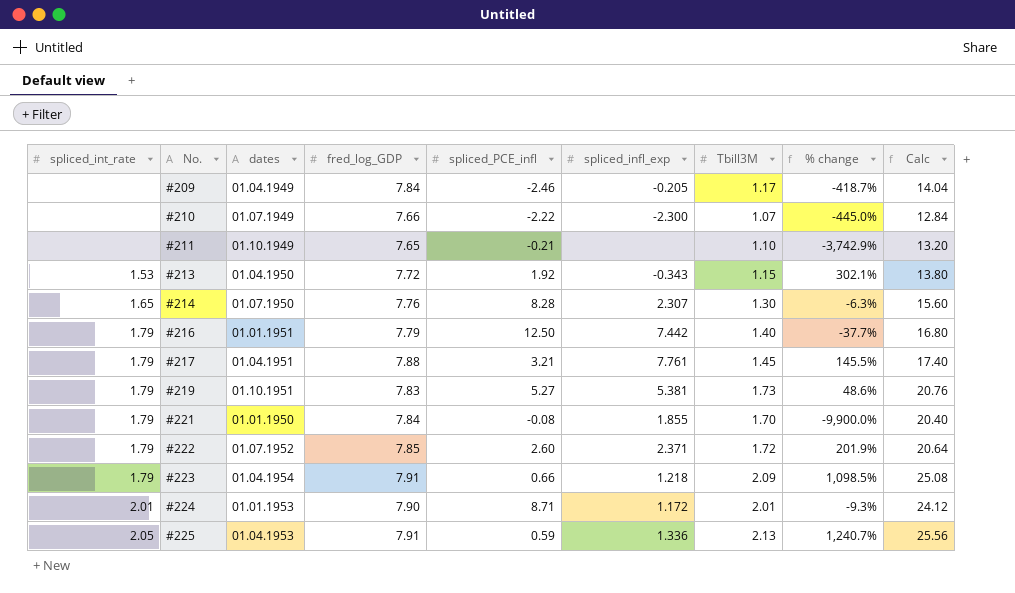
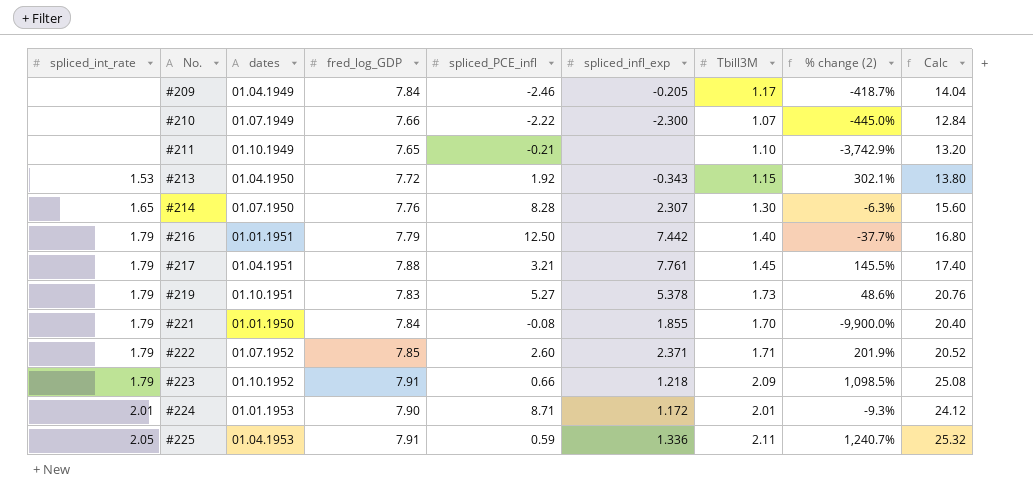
column name: % change -> % change (2)
#219 | spliced_infl_exp: 5.381 -> 5.378
#222 | Tbill3M: 1.72 -> 1.71
#222 | Calc: 20.64 -> 20.52
#223 | dates: 01.04.1954 -> 01.10.1952
#225 | Tbill3M: 2.13 -> 2.11
#225 | Calc: 25.56 -> 25.32

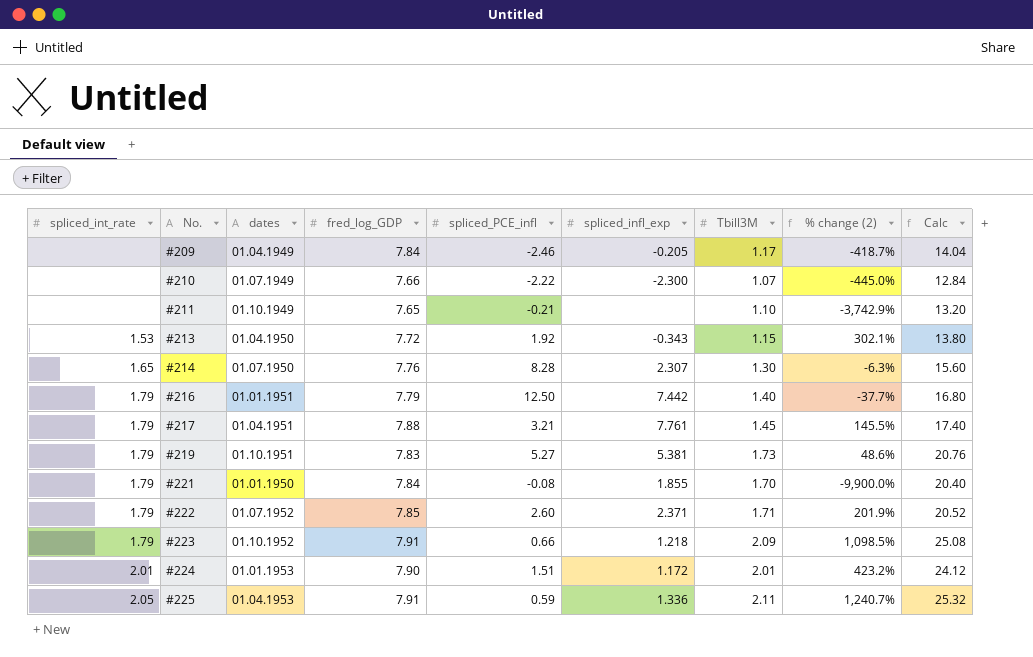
#219 | spliced_infl_exp: 5.378 -> 5.381
#224 | spliced_PCE_infl: 8.71 -> 1.51
#224 | % change (2): -9.3% -> 423.2%

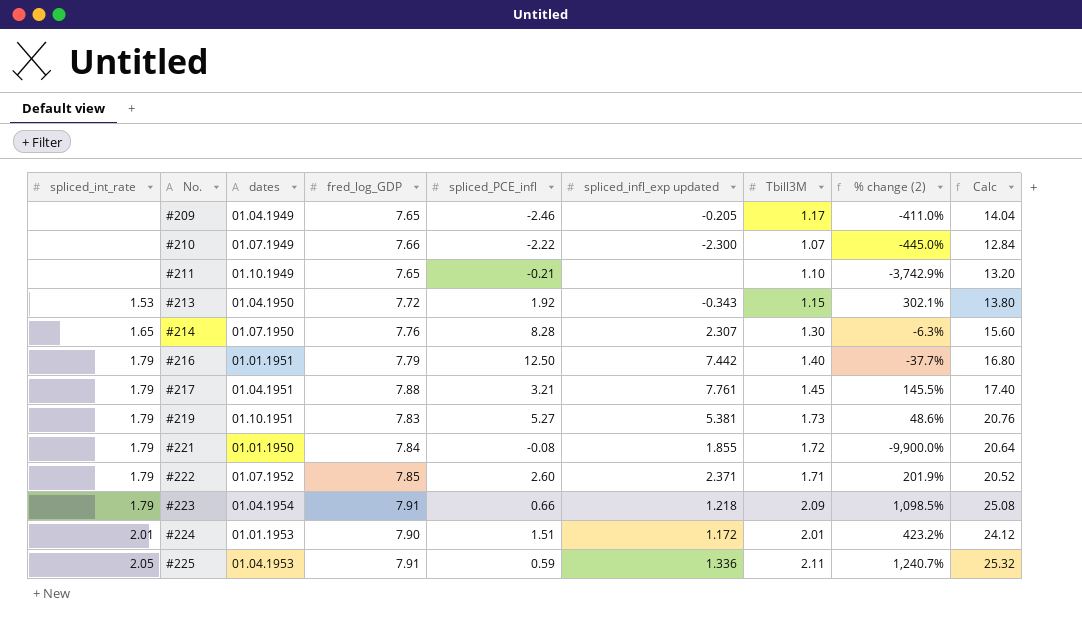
column name: spliced_infl_exp -> spliced_infl_exp updated
#209 | fred_log_GDP: 7.84 -> 7.65
#209 | % change (2): -418.7% -> -411.0%
#221 | Tbill3M: 1.70 -> 1.72
#221 | Calc: 20.40 -> 20.64
#223 | dates: 01.10.1952 -> 01.04.1954

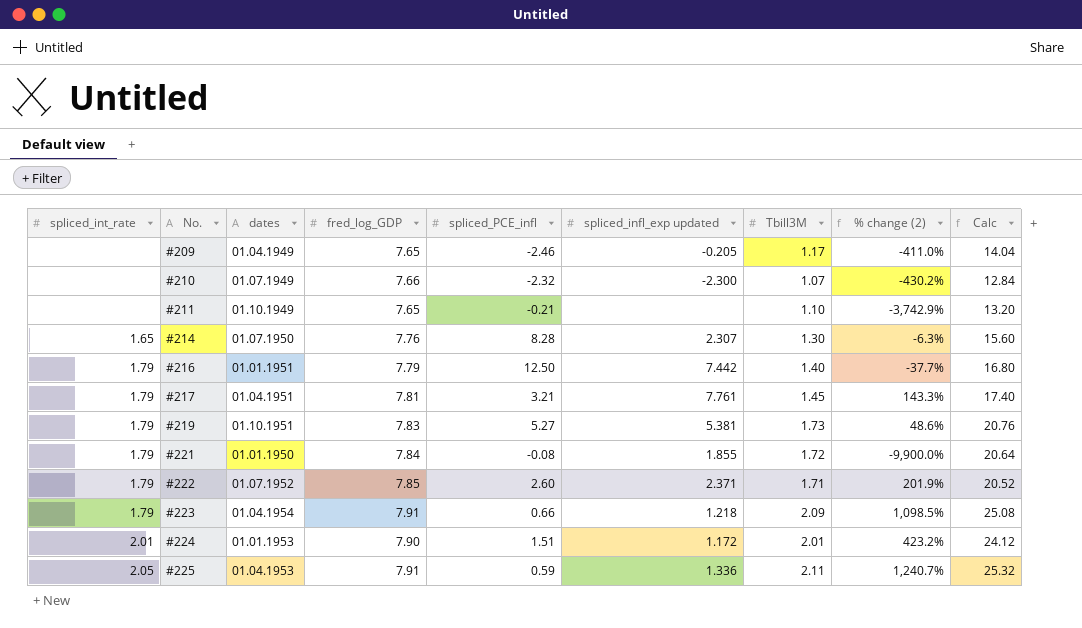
row #213: 1.53 | 01.04.1950 | 7.72 | 1.92 | -0.343 | 1.15 | 302.1% | 13.80 -> none
#210 | spliced_PCE_infl: -2.22 -> -2.32
#210 | % change (2): -445.0% -> -430.2%
#217 | fred_log_GDP: 7.88 -> 7.81
#217 | % change (2): 145.5% -> 143.3%

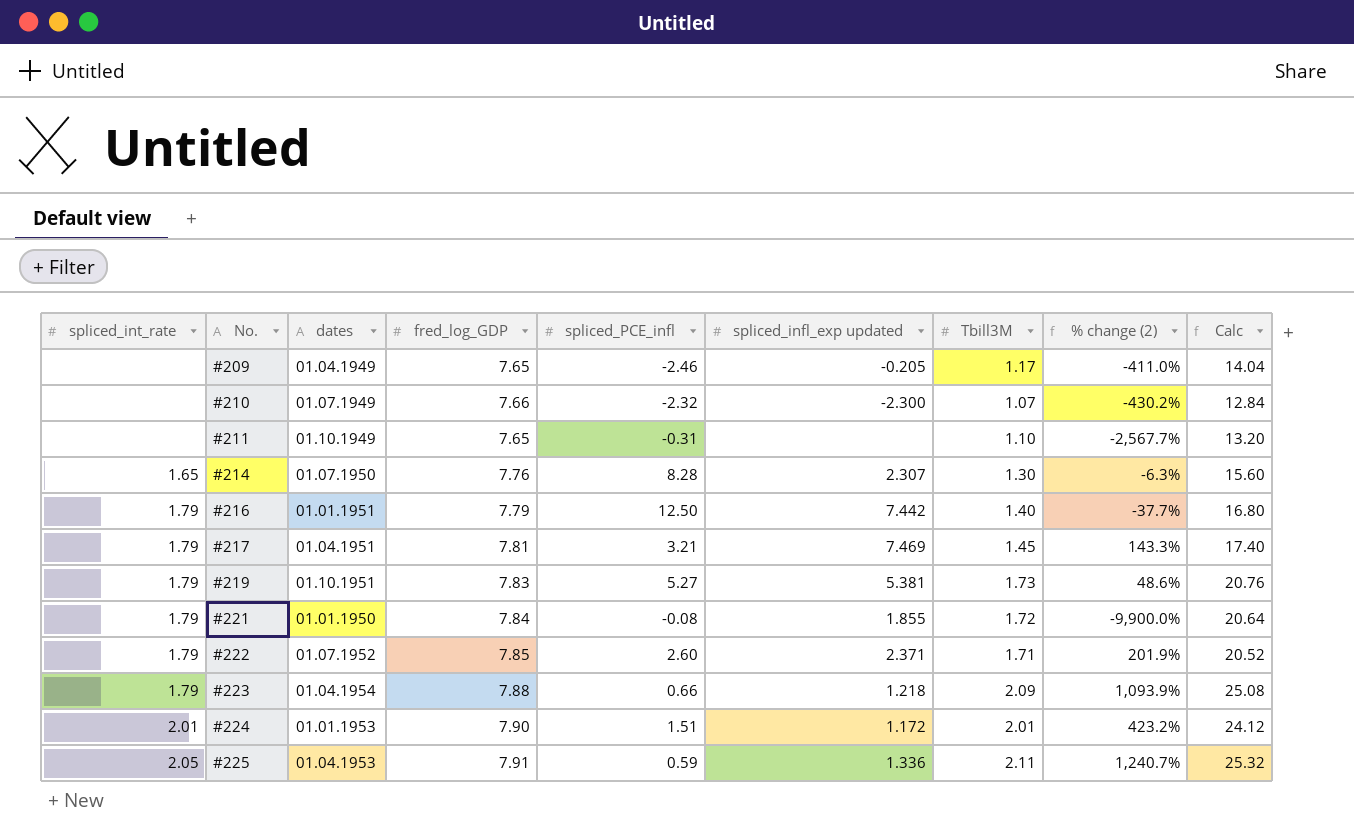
#211 | spliced_PCE_infl: -0.21 -> -0.31
#211 | % change (2): -3,742.9% -> -2,567.7%
#217 | spliced_infl_exp updated: 7.761 -> 7.469
#223 | fred_log_GDP: 7.91 -> 7.88
#223 | % change (2): 1,098.5% -> 1,093.9%

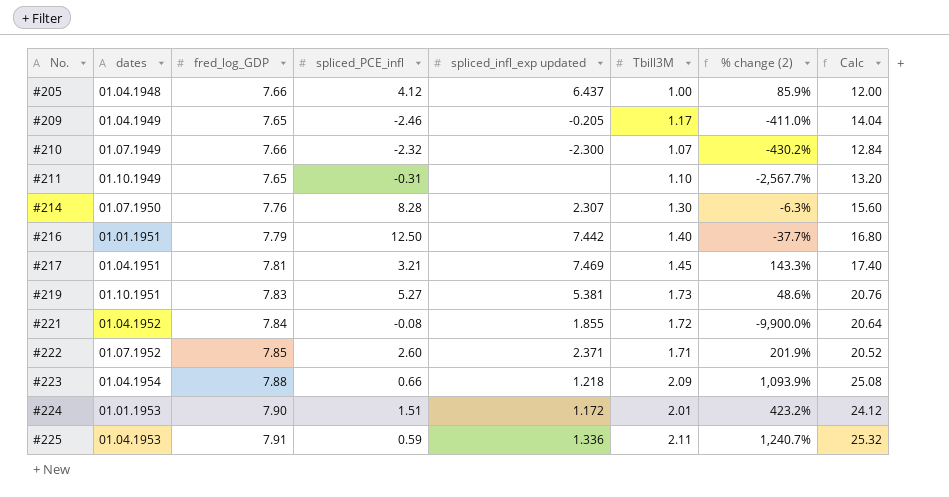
column spliced_int_rate | position: 1 -> none
row #205: none -> 01.04.1948 | 7.66 | 4.12 | 6.437 | 1.00 | 85.9% | 12.00
#221 | dates: 01.01.1950 -> 01.04.1952

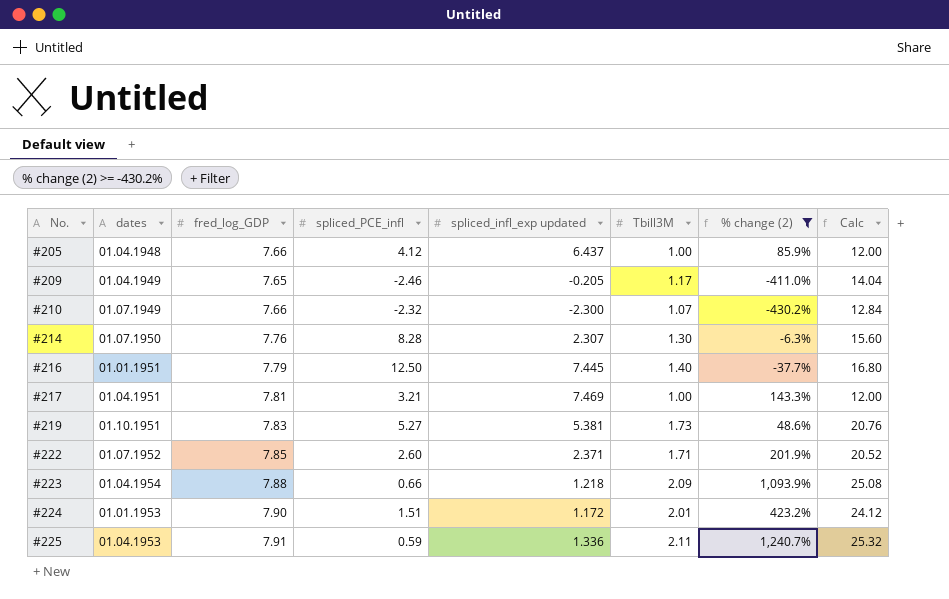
filter: none -> % change (2) >= -430.2%
#216 | spliced_infl_exp updated: 7.442 -> 7.445
#217 | Tbill3M: 1.45 -> 1.00
#217 | Calc: 17.40 -> 12.00

